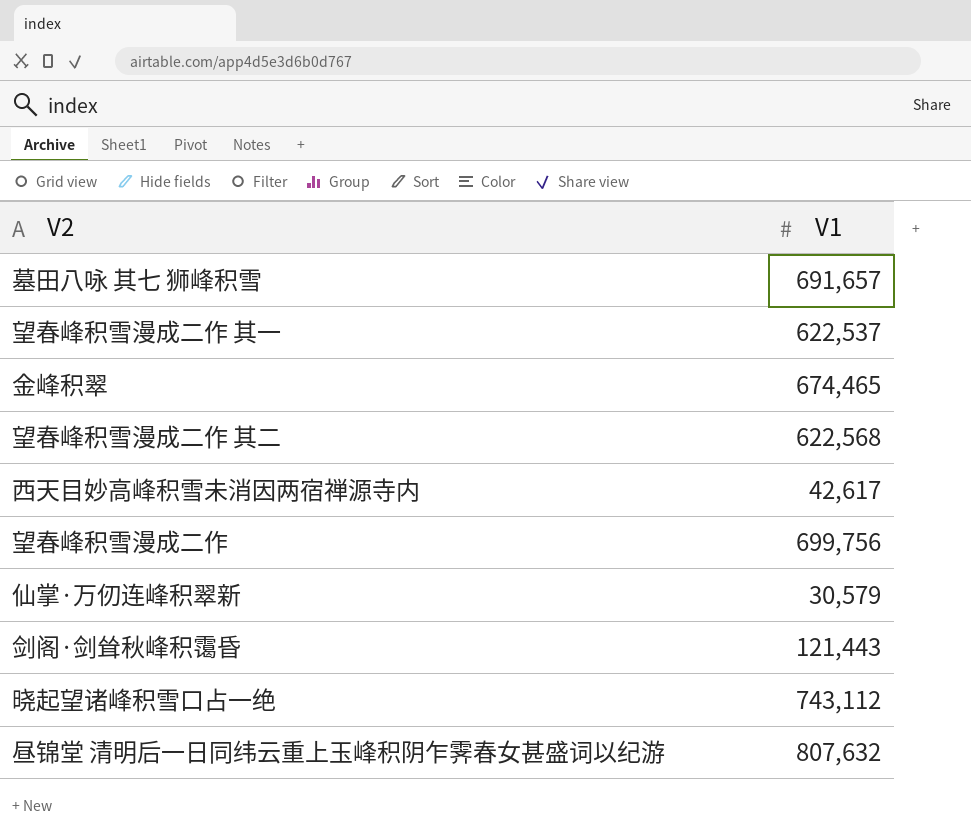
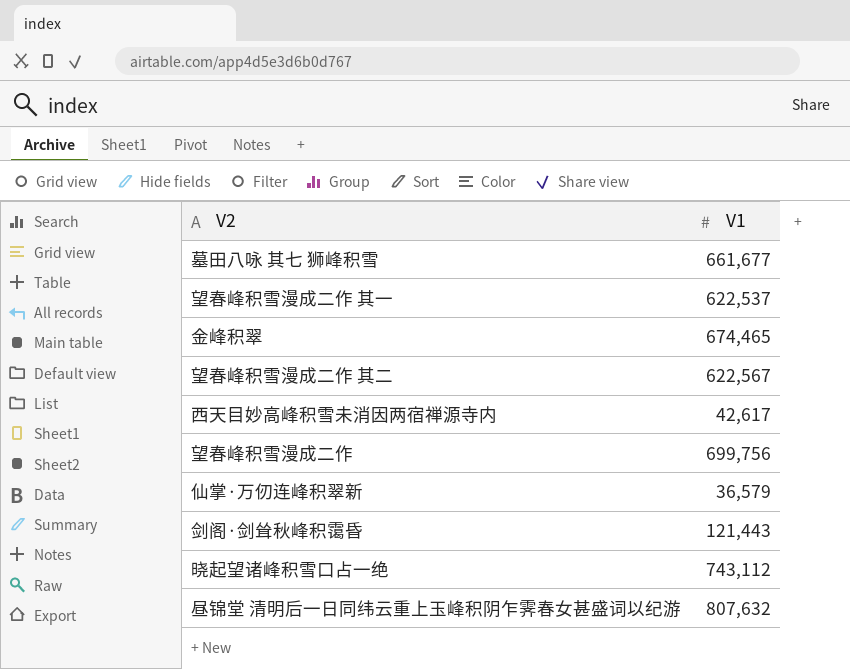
墓田八咏 其七 狮峰积雪 | V1: 691,657 -> 661,677
望春峰积雪漫成二作 其二 | V1: 622,568 -> 622,567
仙掌·万仞连峰积翠新 | V1: 30,579 -> 36,579

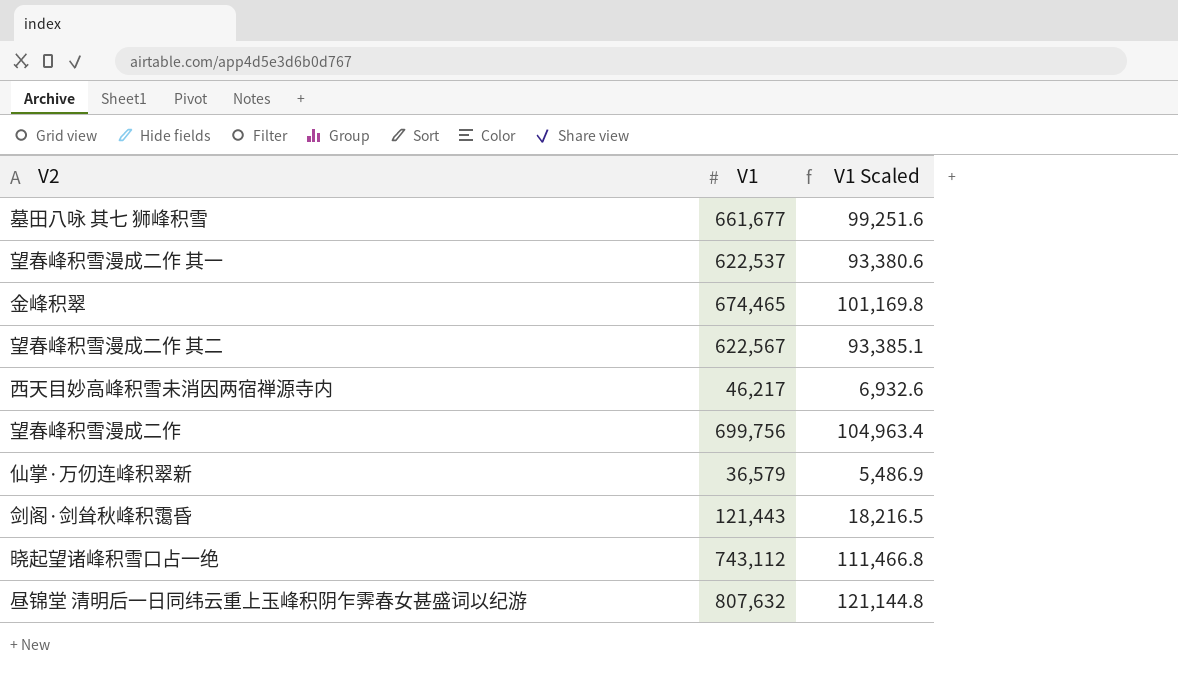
column V1 Scaled | formula: none -> [V1] * 0.15
西天目妙高峰积雪未消因两宿禅源寺内 | V1: 42,617 -> 46,217

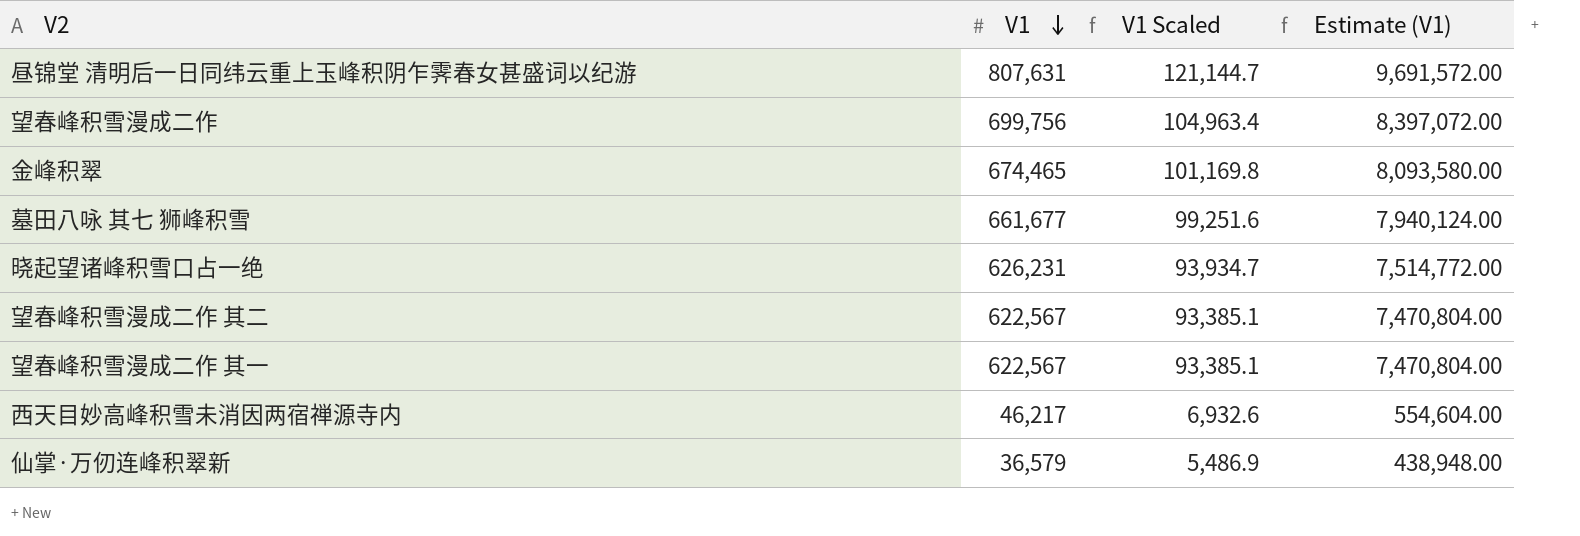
row order: none -> V1 descending
column Estimate (V1) | formula: none -> [V1] * 12
row 剑阁·剑耸秋峰积霭昏: 121,443 | 18,216.5 -> none
昼锦堂 清明后一日同纬云重上玉峰积阴乍霁春女甚盛词以纪游 | V1: 807,632 -> 807,631
昼锦堂 清明后一日同纬云重上玉峰积阴乍霁春女甚盛词以纪游 | V1 Scaled: 121,144.8 -> 121,144.7
晓起望诸峰积雪口占一绝 | V1: 743,112 -> 626,231
晓起望诸峰积雪口占一绝 | V1 Scaled: 111,466.8 -> 93,934.7
望春峰积雪漫成二作 其一 | V1: 622,537 -> 622,567
望春峰积雪漫成二作 其一 | V1 Scaled: 93,380.6 -> 93,385.1

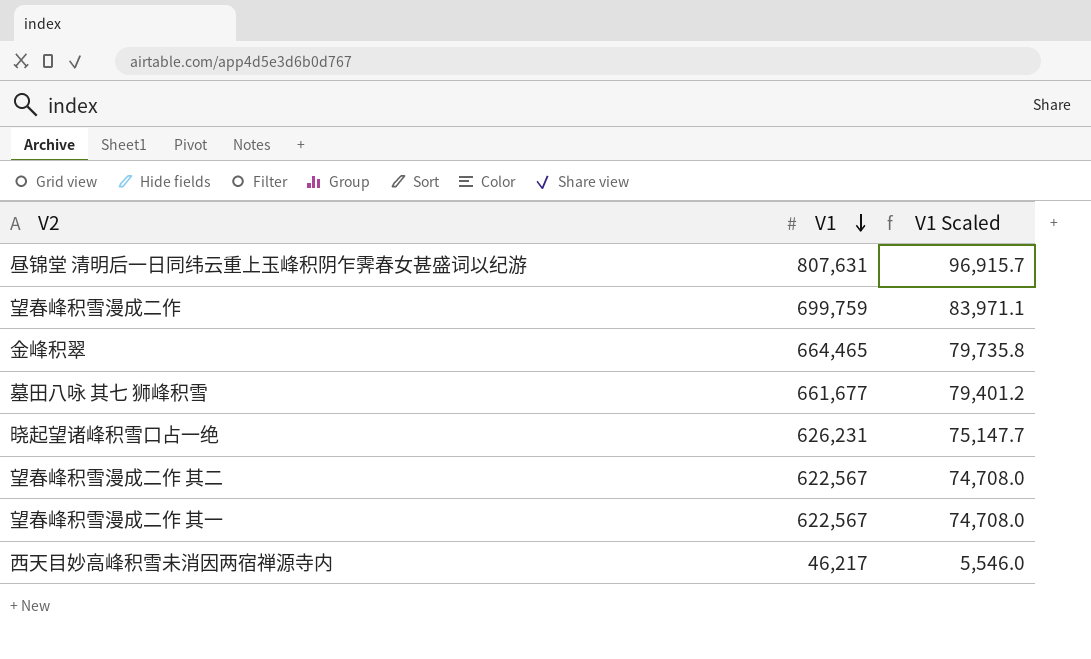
column Estimate (V1) | formula: [V1] * 12 -> none
column V1 Scaled | formula: [V1] * 0.15 -> [V1] * 0.12
row 仙掌·万仞连峰积翠新: 36,579 | 5,486.9 | 438,948.00 -> none
望春峰积雪漫成二作 | V1: 699,756 -> 699,759
金峰积翠 | V1: 674,465 -> 664,465

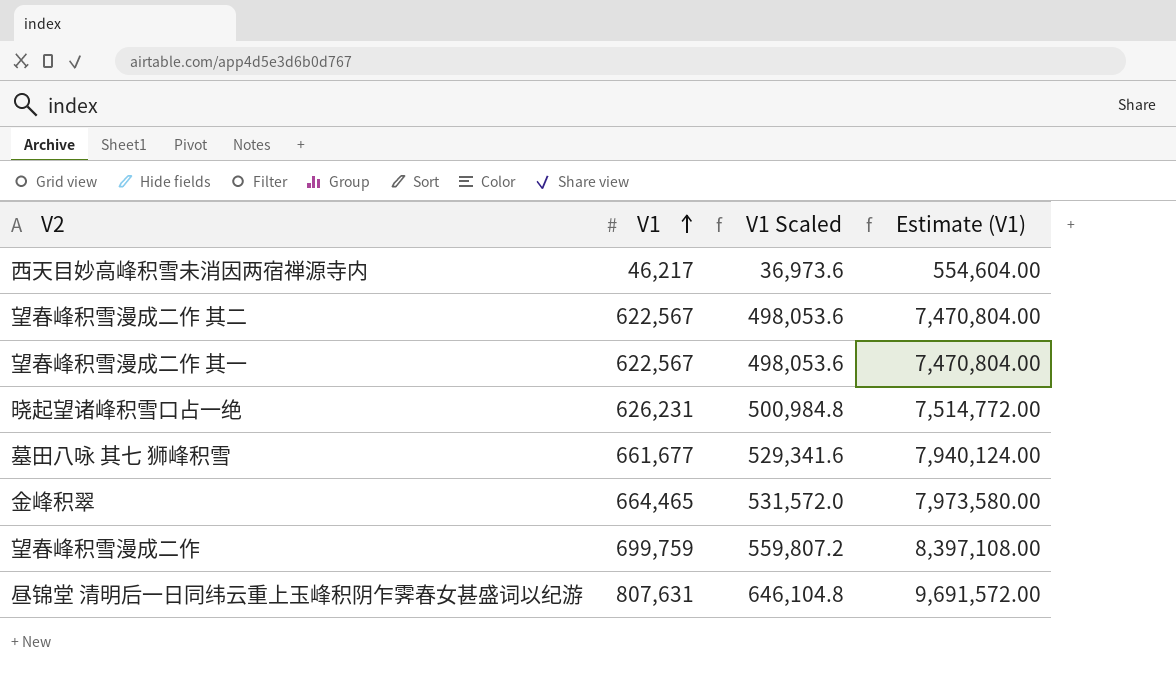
row order: V1 descending -> V1 ascending
column V1 Scaled | formula: [V1] * 0.12 -> [V1] * 0.8
column Estimate (V1) | formula: none -> [V1] * 12

